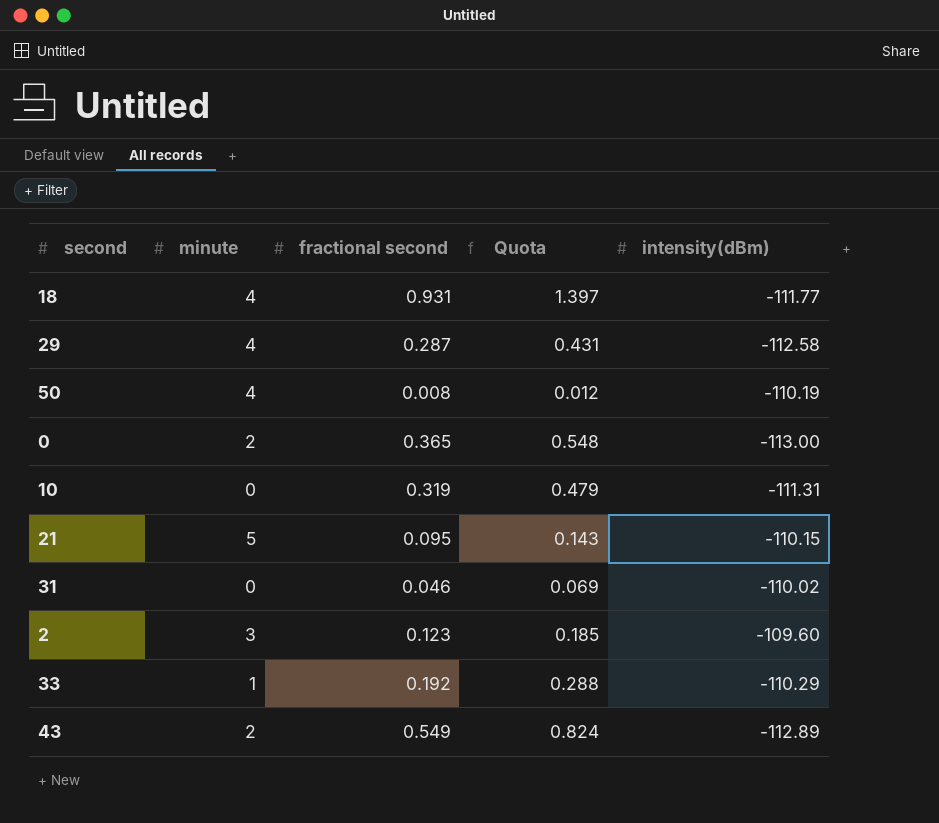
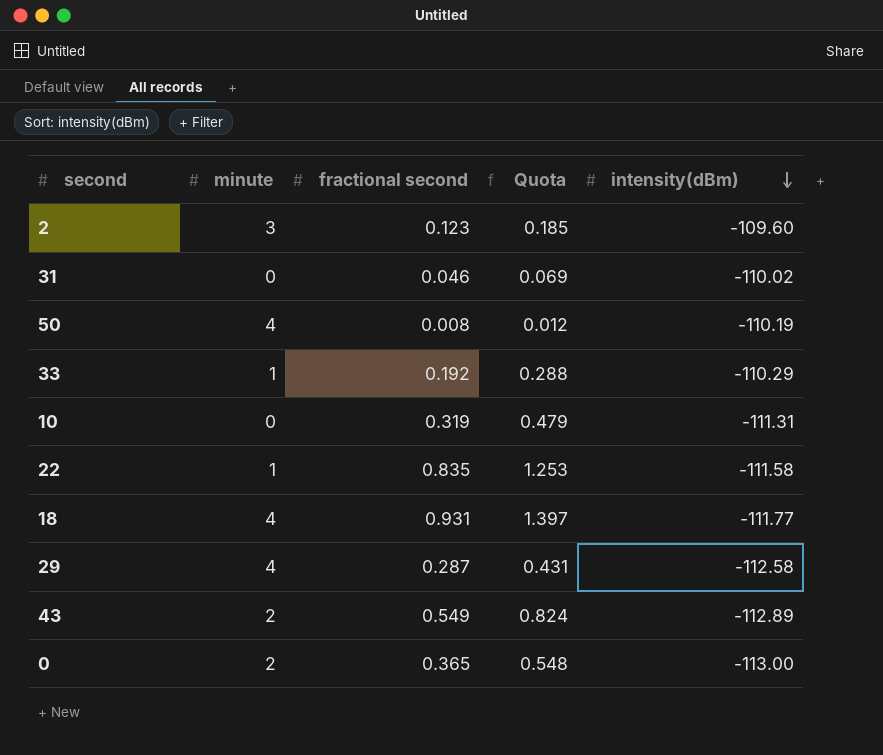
row order: none -> intensity(dBm) descending
row 21: 5 | 0.095 | 0.143 | -110.15 -> none
row 22: none -> 1 | 0.835 | 1.253 | -111.58

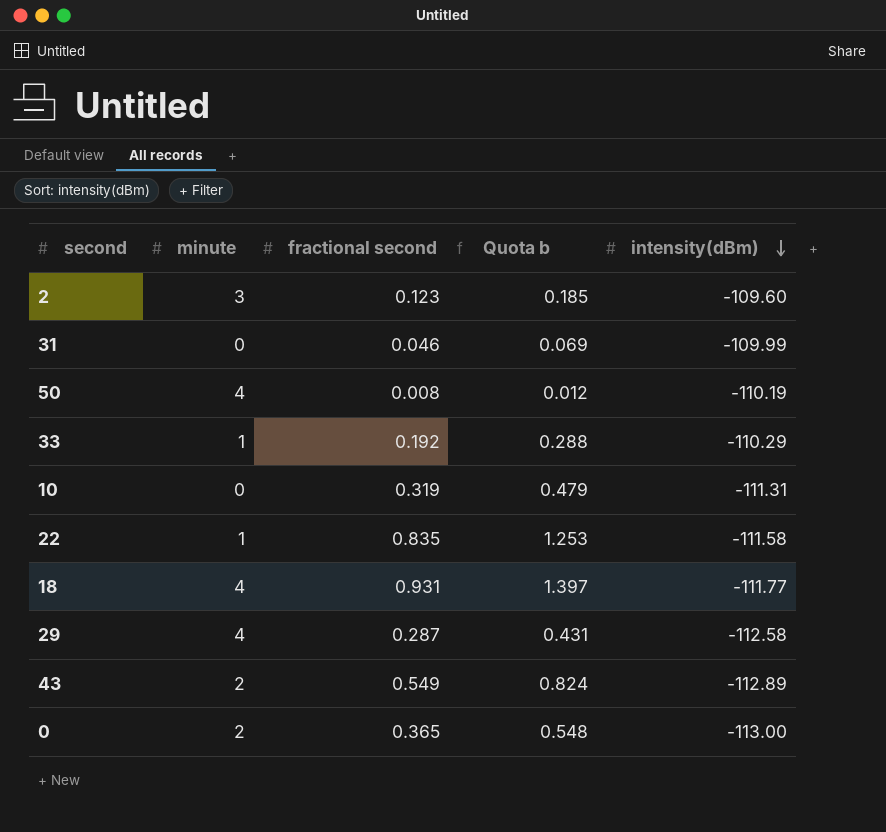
column name: Quota -> Quota b
31 | intensity(dBm): -110.02 -> -109.99

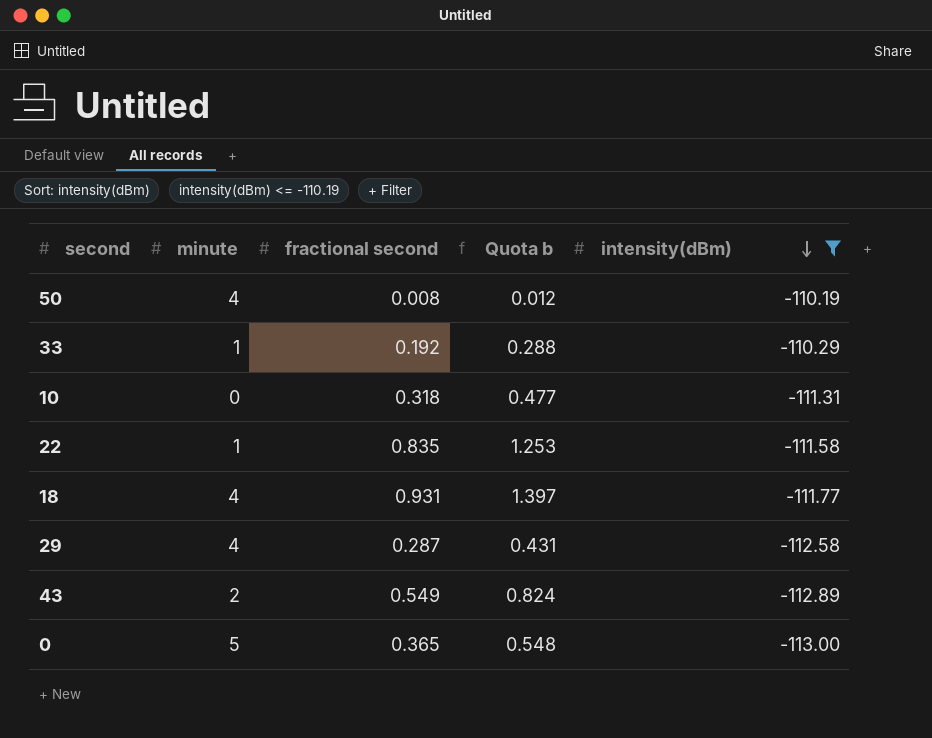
filter: none -> intensity(dBm) <= -110.19
10 | fractional second: 0.319 -> 0.318
10 | Quota b: 0.479 -> 0.477
0 | minute: 2 -> 5

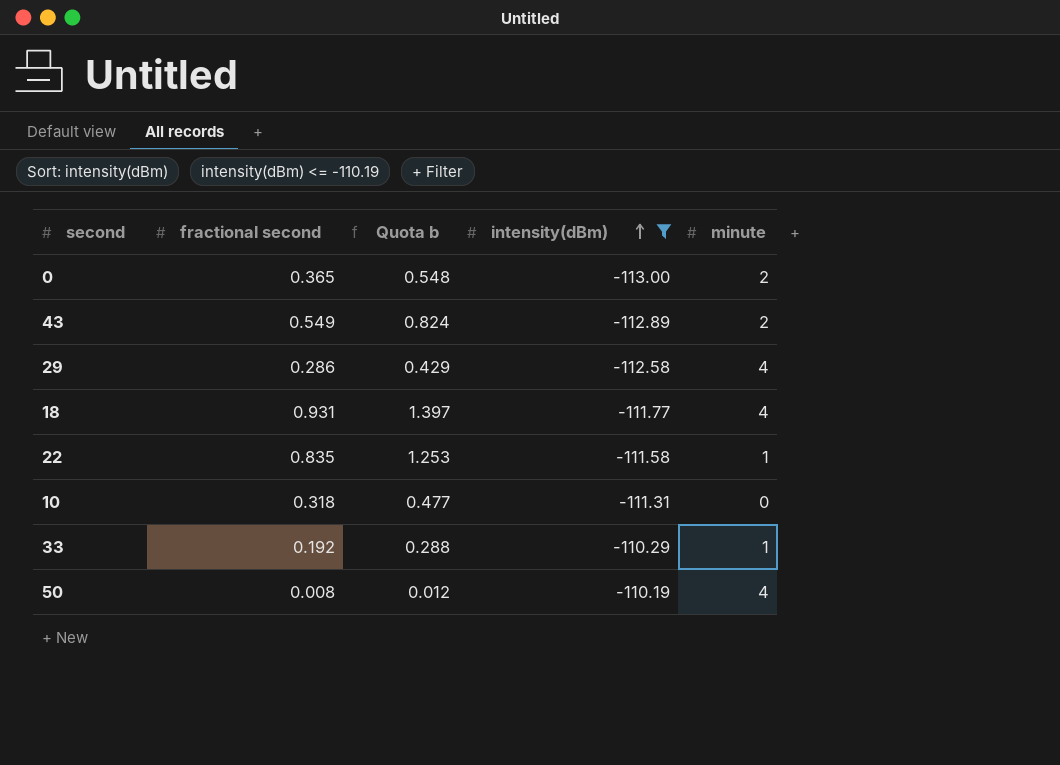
row order: intensity(dBm) descending -> intensity(dBm) ascending
column minute | position: 2 -> 5
0 | minute: 5 -> 2
29 | fractional second: 0.287 -> 0.286
29 | Quota b: 0.431 -> 0.429

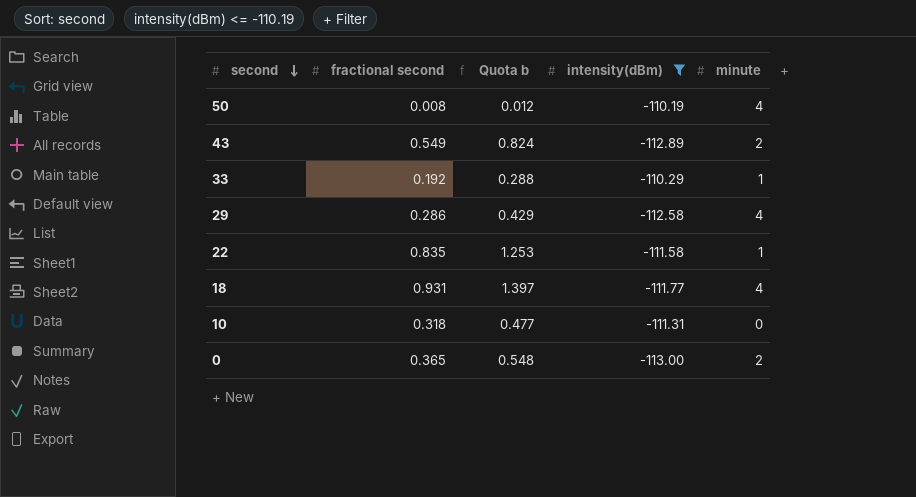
row order: intensity(dBm) ascending -> second descending

